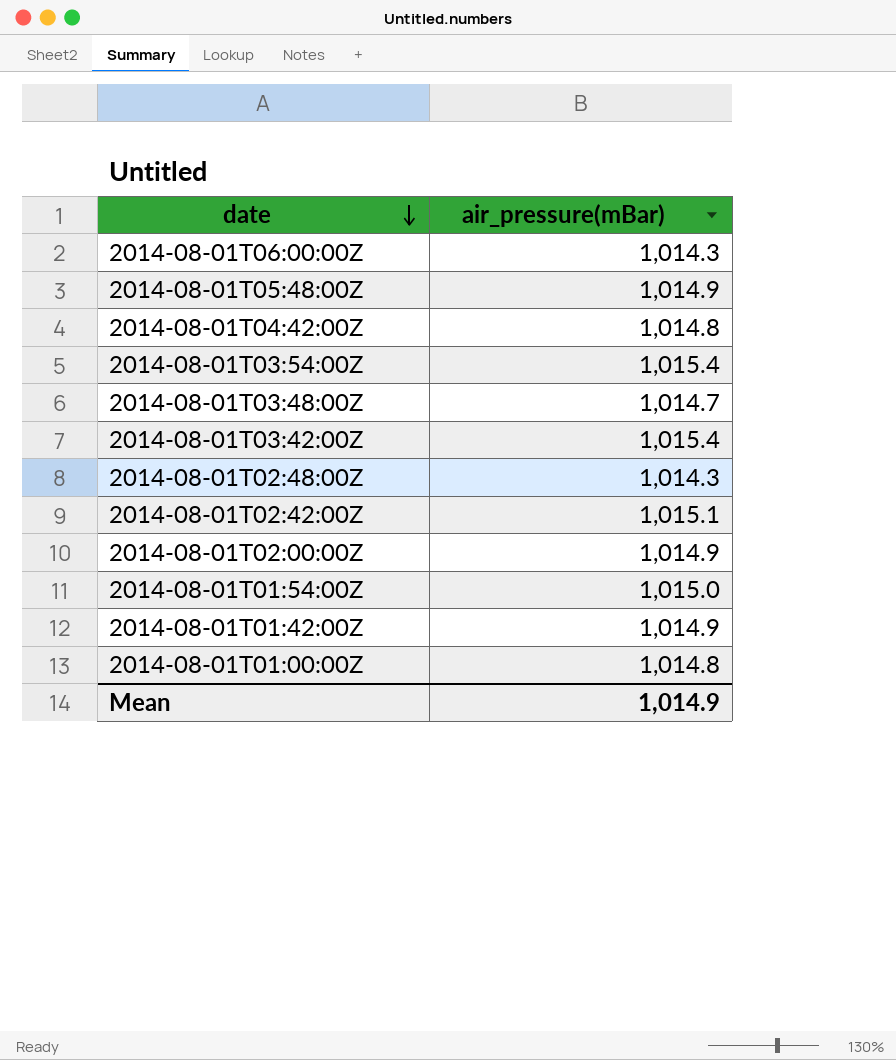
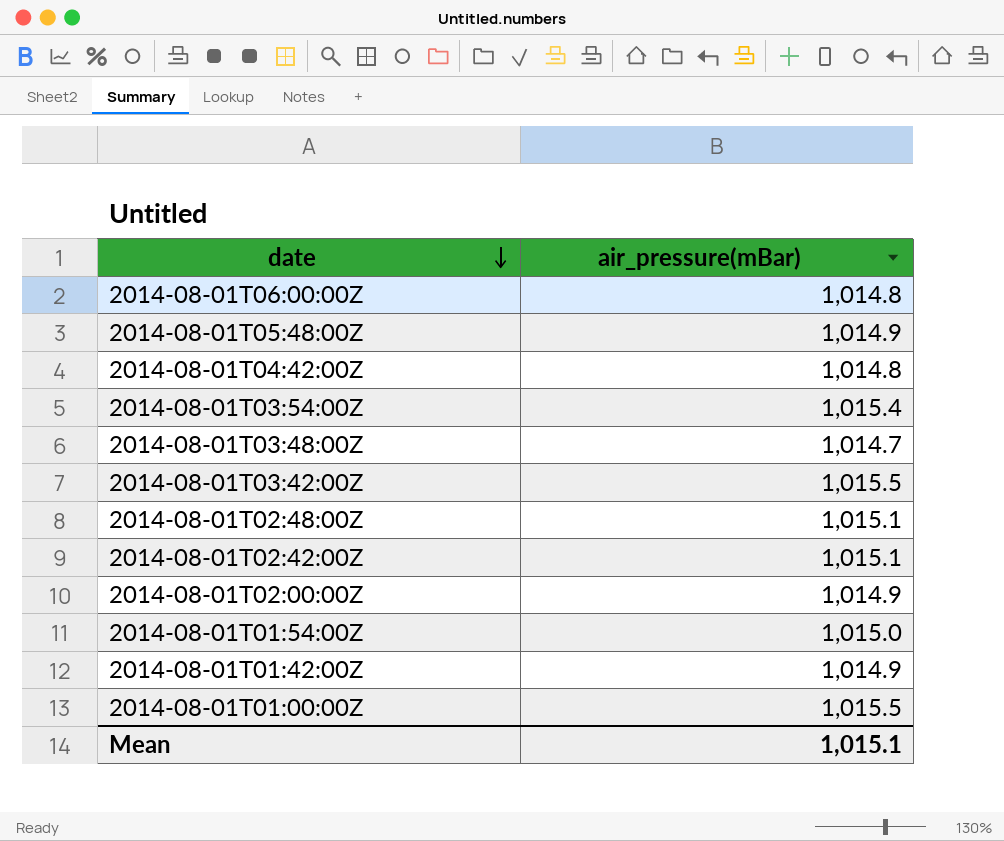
2014-08-01T06:00:00Z | air_pressure(mBar): 1,014.3 -> 1,014.8
2014-08-01T03:42:00Z | air_pressure(mBar): 1,015.4 -> 1,015.5
2014-08-01T02:48:00Z | air_pressure(mBar): 1,014.3 -> 1,015.1
2014-08-01T01:00:00Z | air_pressure(mBar): 1,014.8 -> 1,015.5
Mean | air_pressure(mBar): 1,014.9 -> 1,015.1

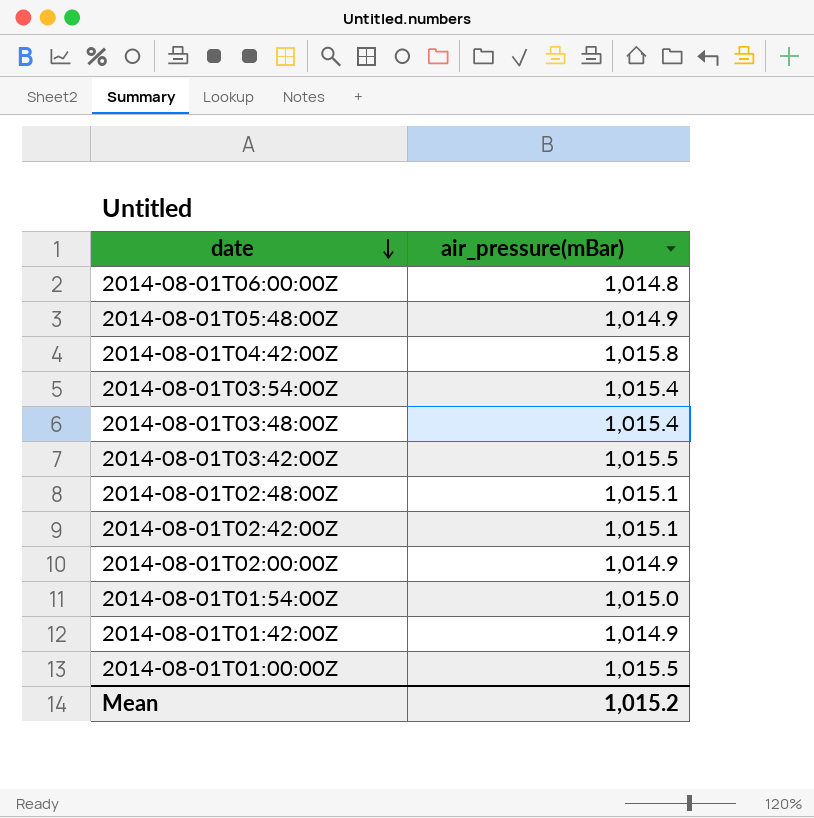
2014-08-01T04:42:00Z | air_pressure(mBar): 1,014.8 -> 1,015.8
2014-08-01T03:48:00Z | air_pressure(mBar): 1,014.7 -> 1,015.4
Mean | air_pressure(mBar): 1,015.1 -> 1,015.2

